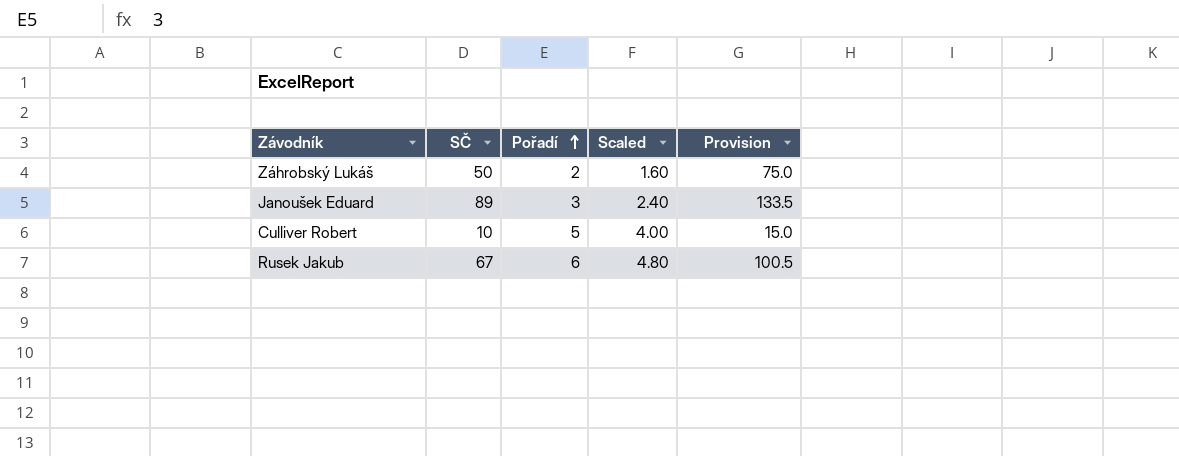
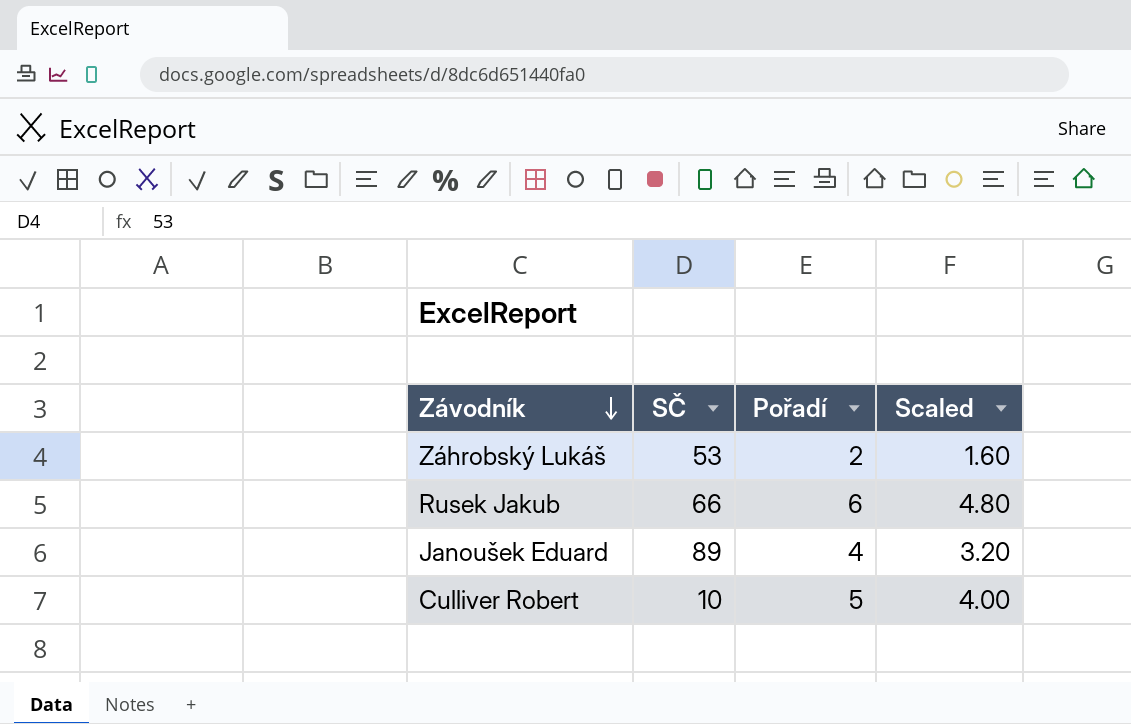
row order: Pořadí ascending -> Závodník descending
column Provision | formula: [SČ] * 1.5 -> none
Záhrobský Lukáš | SČ: 50 -> 53
Rusek Jakub | SČ: 67 -> 66
Janoušek Eduard | Pořadí: 3 -> 4
Janoušek Eduard | Scaled: 2.40 -> 3.20

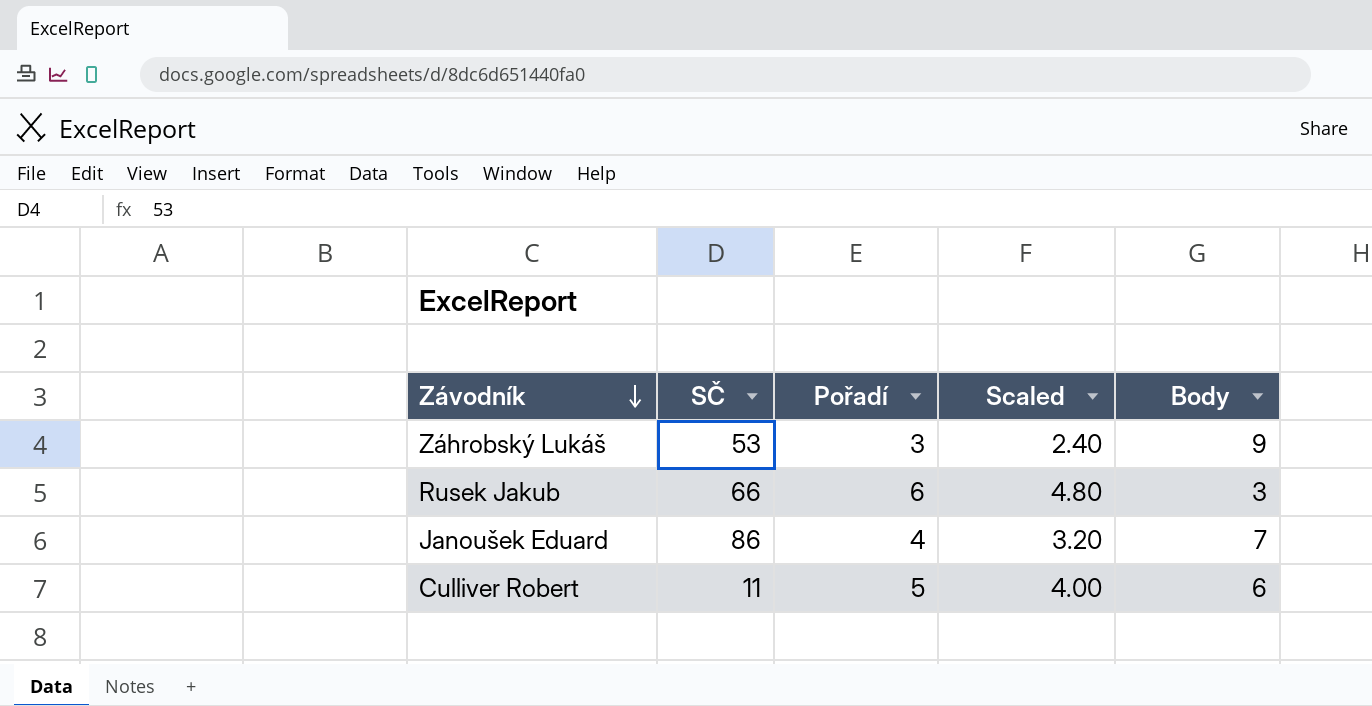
column Body | position: none -> 5
Záhrobský Lukáš | Pořadí: 2 -> 3
Záhrobský Lukáš | Scaled: 1.60 -> 2.40
Janoušek Eduard | SČ: 89 -> 86
Culliver Robert | SČ: 10 -> 11

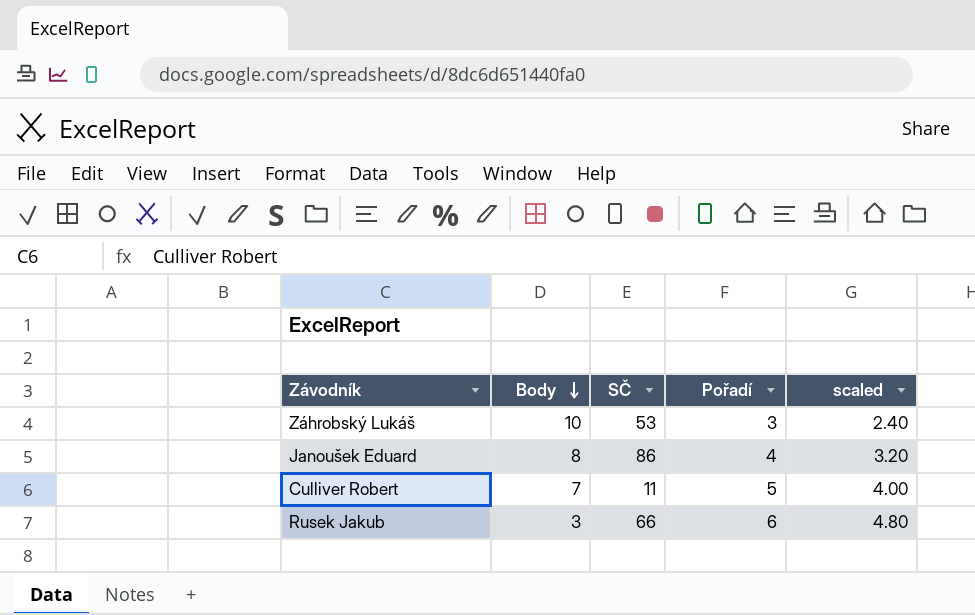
row order: Závodník descending -> Body descending
column Body | position: 5 -> 2
column name: Scaled -> scaled
Záhrobský Lukáš | Body: 9 -> 10
Janoušek Eduard | Body: 7 -> 8
Culliver Robert | Body: 6 -> 7

